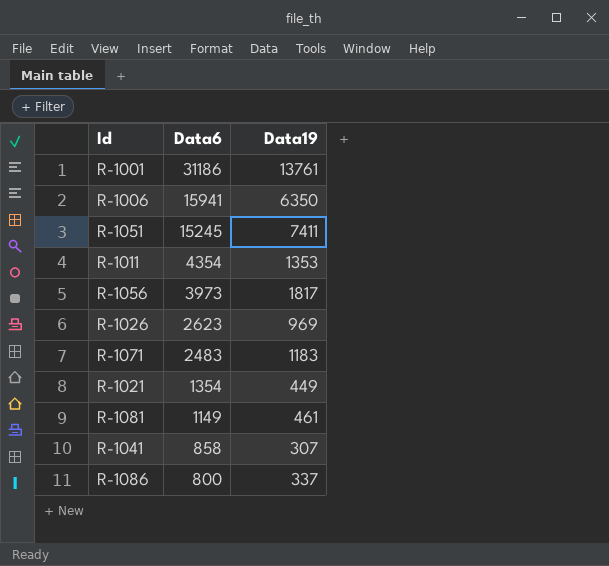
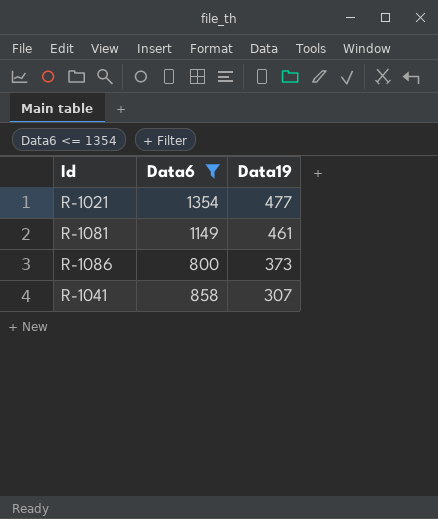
filter: none -> Data6 <= 1354
row order: Data6 descending -> Data19 descending
R-1021 | Data19: 449 -> 477
R-1086 | Data19: 337 -> 373

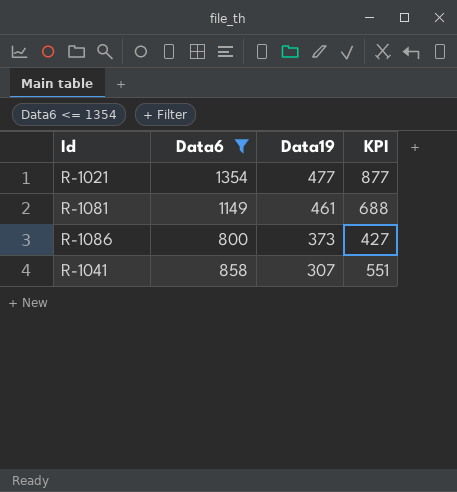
column KPI | formula: none -> [Data6] - [Data19]

